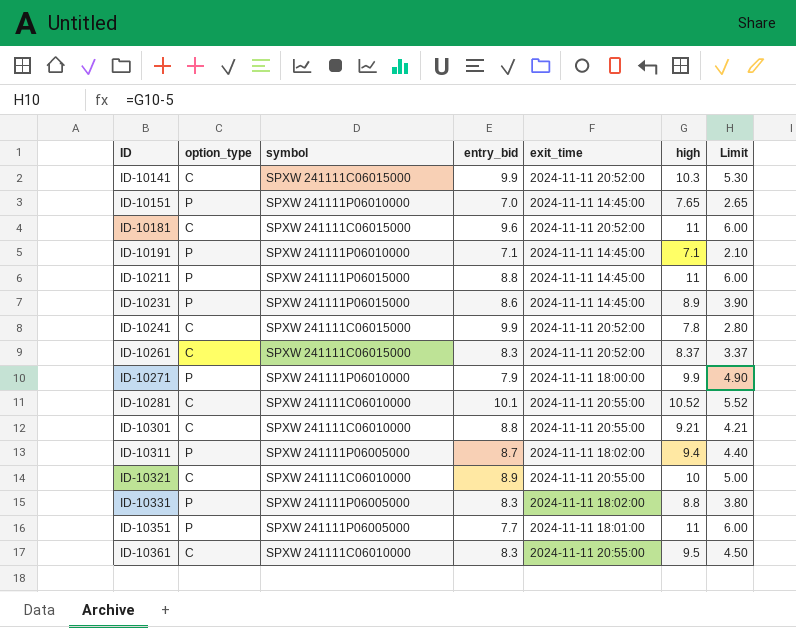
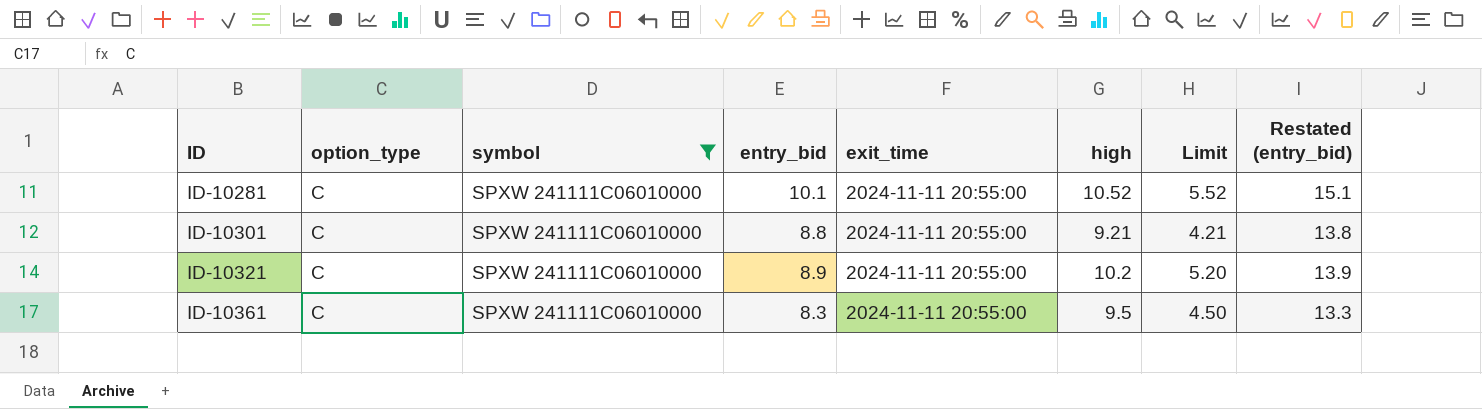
filter: none -> symbol = SPXW 241111C06010000
column Restated (entry_bid) | formula: none -> [entry_bid] + 5
ID-10321 | high: 10 -> 10.2
ID-10321 | Limit: 5.00 -> 5.20

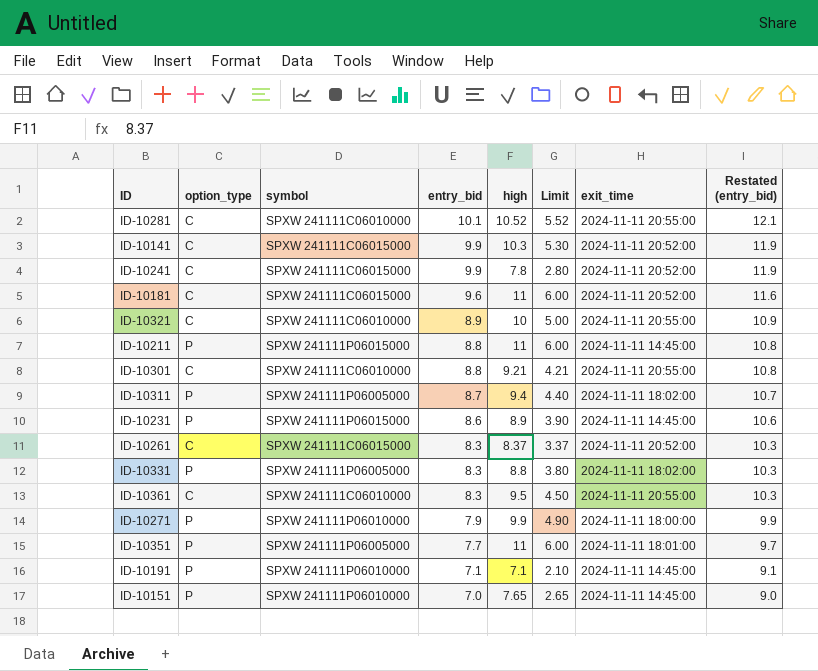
filter: symbol = SPXW 241111C06010000 -> none
row order: ID ascending -> entry_bid descending
column exit_time | position: 5 -> 7
column Restated (entry_bid) | formula: [entry_bid] + 5 -> [entry_bid] + 2
ID-10321 | high: 10.2 -> 10
ID-10321 | Limit: 5.20 -> 5.00

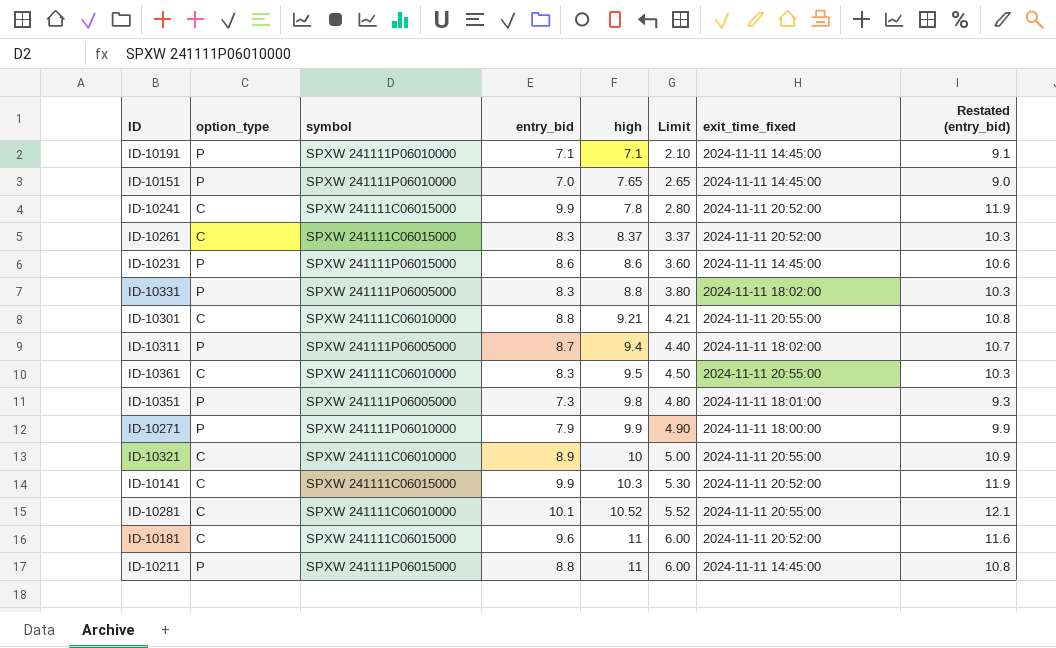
row order: entry_bid descending -> high ascending
column name: exit_time -> exit_time_fixed
ID-10231 | high: 8.9 -> 8.6
ID-10231 | Limit: 3.90 -> 3.60
ID-10351 | entry_bid: 7.7 -> 7.3
ID-10351 | high: 11 -> 9.8
ID-10351 | Limit: 6.00 -> 4.80
ID-10351 | Restated (entry_bid): 9.7 -> 9.3

